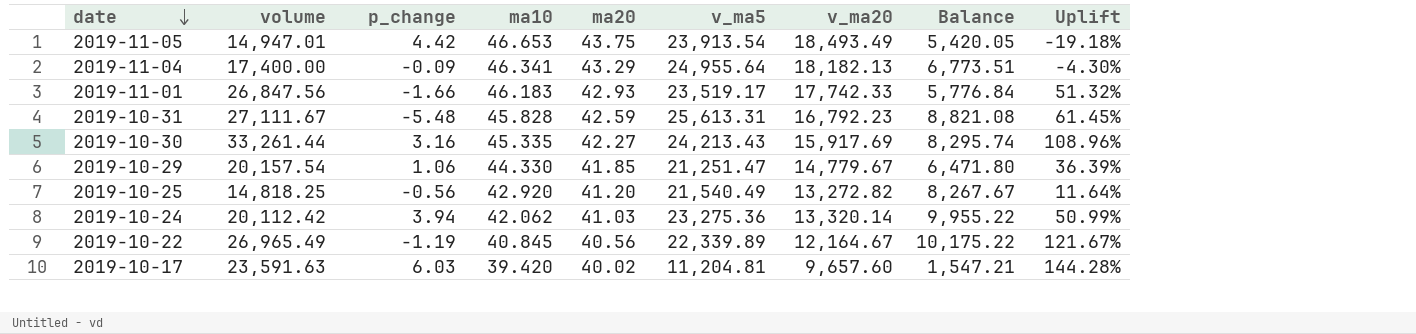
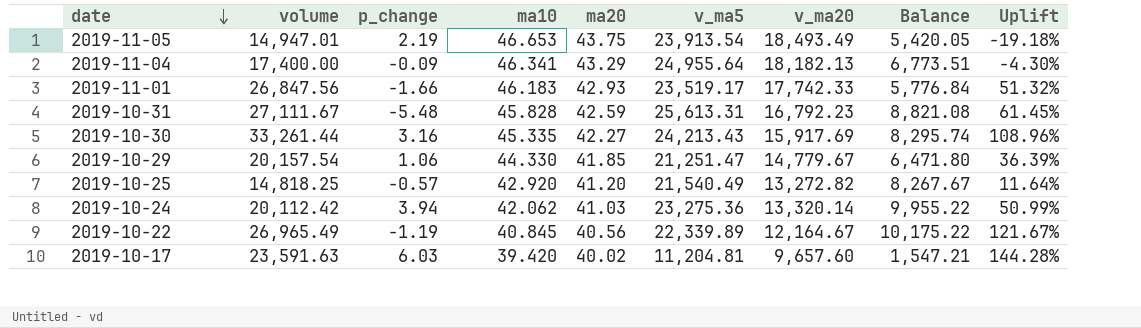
2019-11-05 | p_change: 4.42 -> 2.19
2019-10-25 | p_change: -0.56 -> -0.57

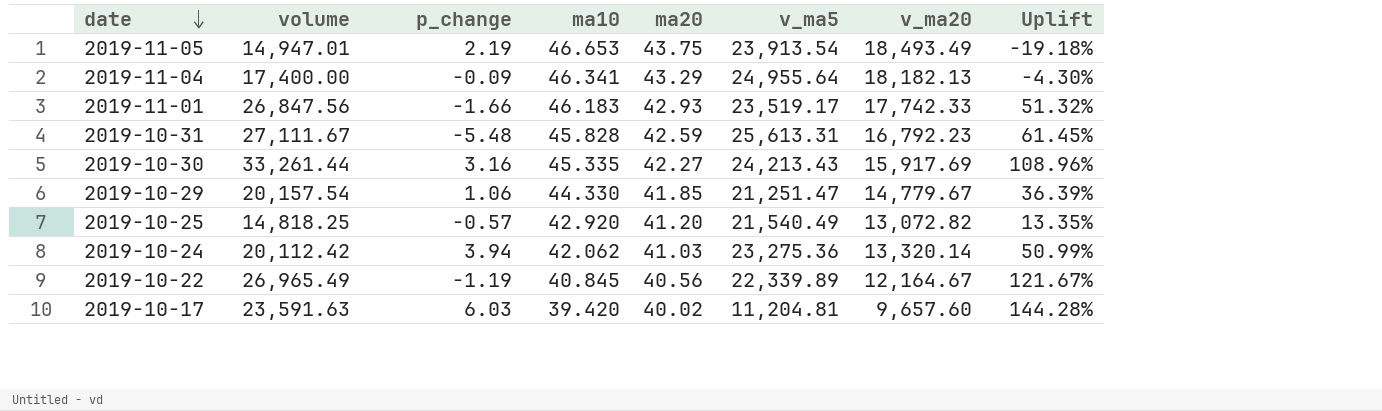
column Balance | formula: [v_ma5] - [v_ma20] -> none
2019-10-25 | v_ma20: 13,272.82 -> 13,072.82
2019-10-25 | Uplift: 11.64% -> 13.35%

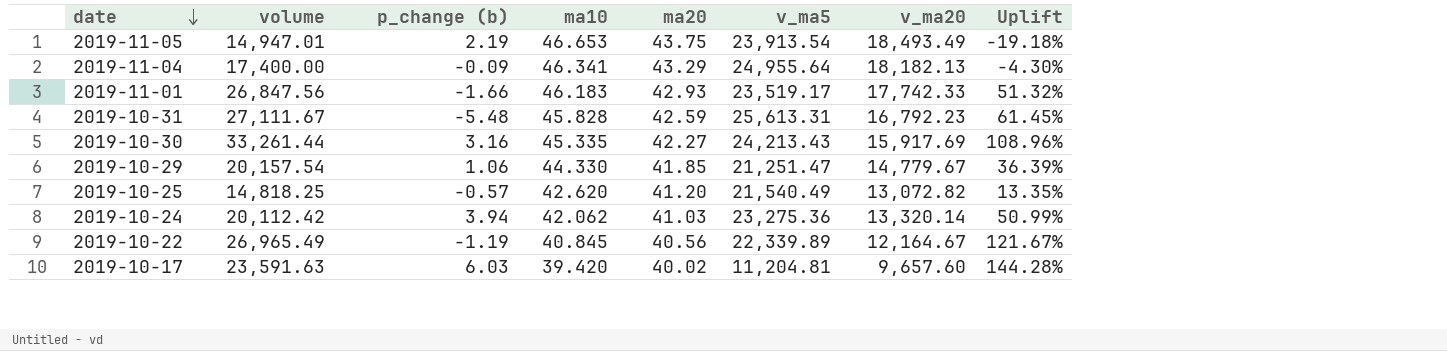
column name: p_change -> p_change (b)
2019-10-25 | ma10: 42.920 -> 42.620

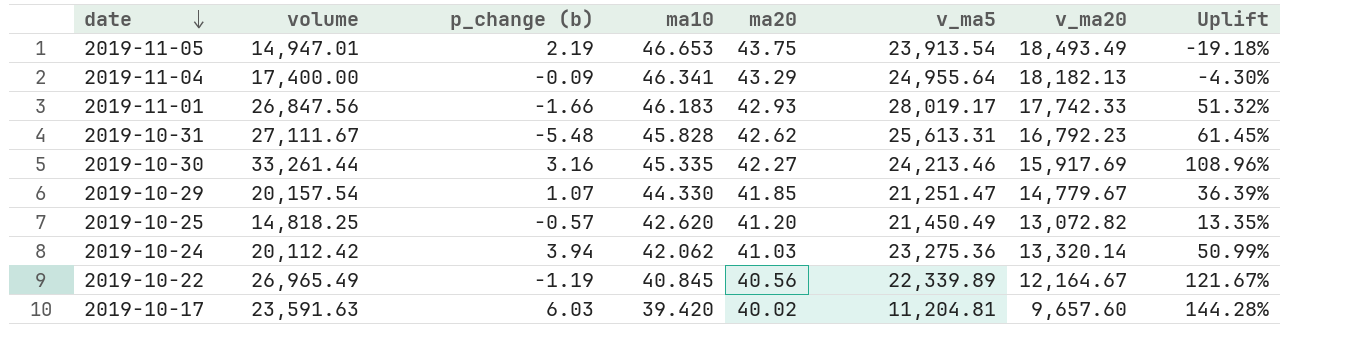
2019-11-01 | v_ma5: 23,519.17 -> 28,019.17
2019-10-31 | ma20: 42.59 -> 42.62
2019-10-30 | v_ma5: 24,213.43 -> 24,213.46
2019-10-29 | p_change (b): 1.06 -> 1.07
2019-10-25 | v_ma5: 21,540.49 -> 21,450.49

